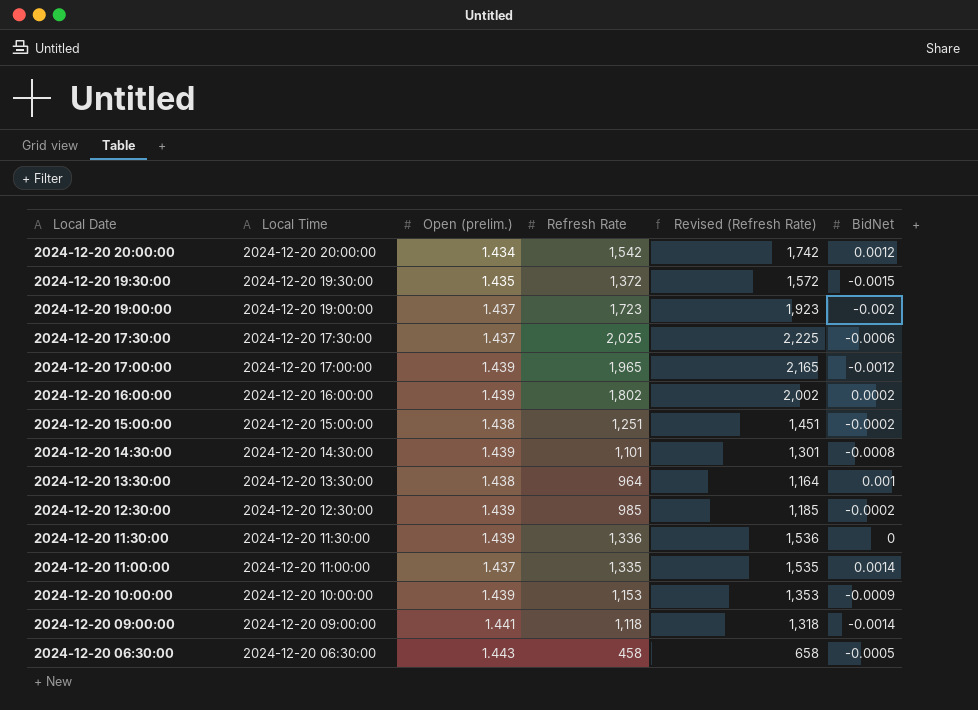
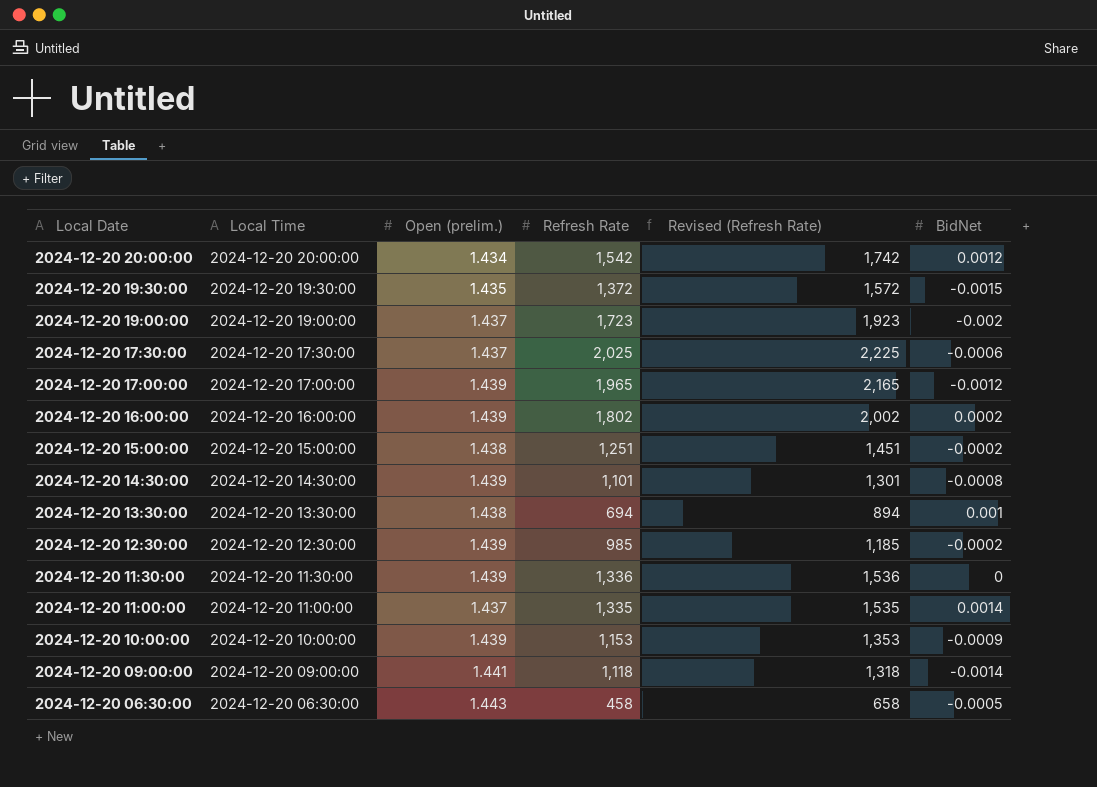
2024-12-20 13:30:00 | Refresh Rate: 964 -> 694
2024-12-20 13:30:00 | Revised (Refresh Rate): 1,164 -> 894

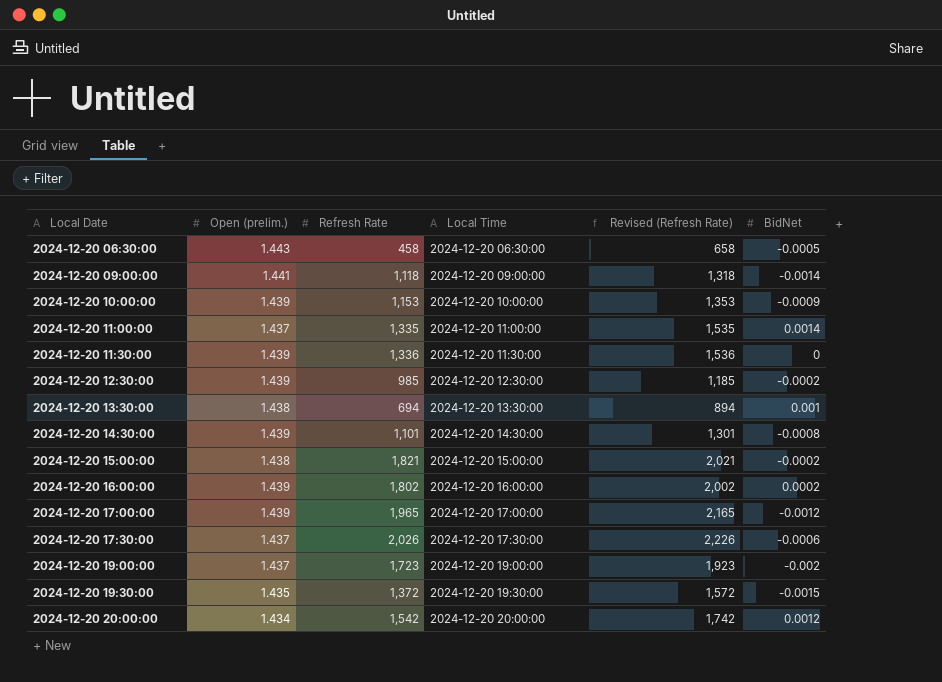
row order: Local Date descending -> Local Date ascending
column Local Time | position: 2 -> 4
2024-12-20 15:00:00 | Refresh Rate: 1,251 -> 1,821
2024-12-20 15:00:00 | Revised (Refresh Rate): 1,451 -> 2,021
2024-12-20 17:30:00 | Refresh Rate: 2,025 -> 2,026
2024-12-20 17:30:00 | Revised (Refresh Rate): 2,225 -> 2,226

